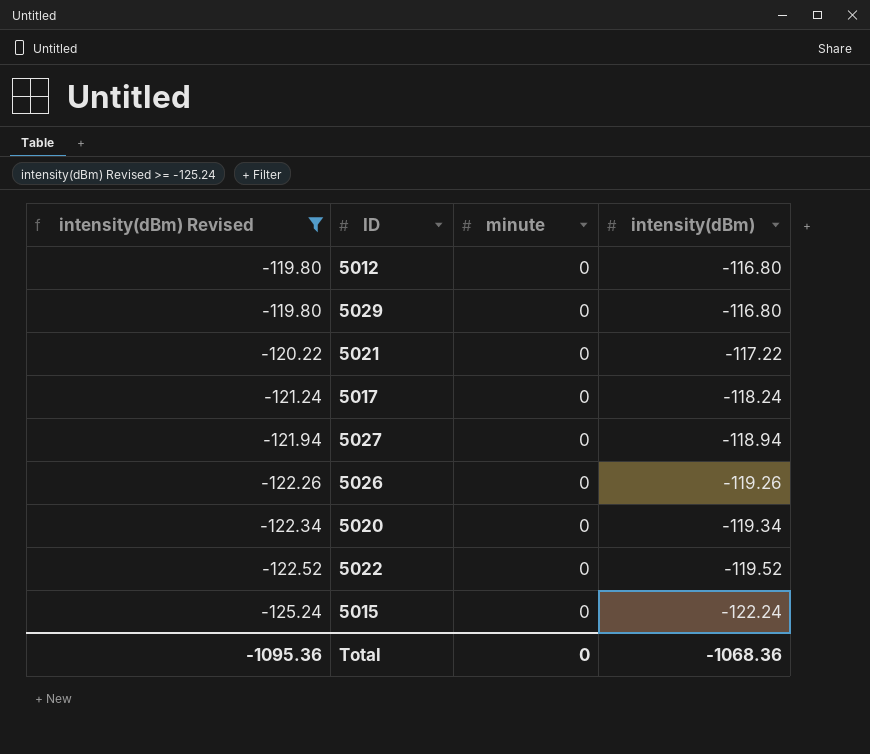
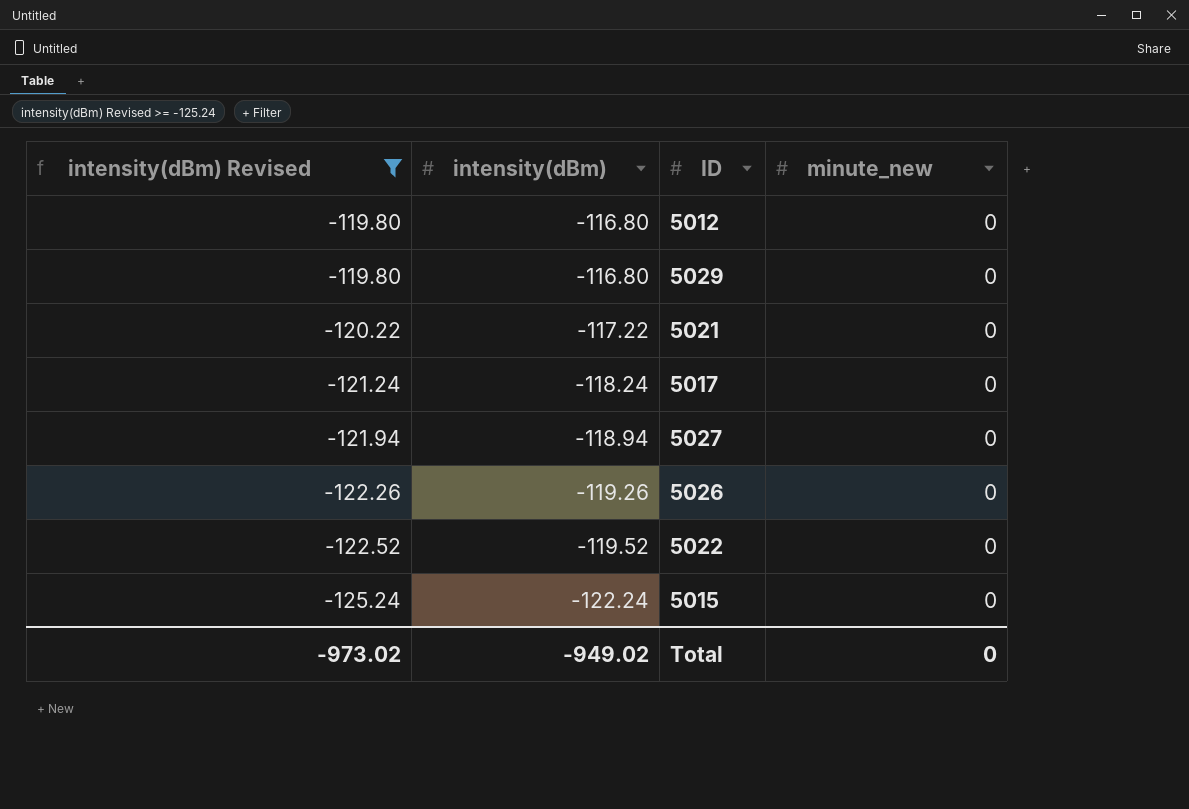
column intensity(dBm) | position: 4 -> 2
column name: minute -> minute_new
row 5020: -122.34 | 0 | -119.34 -> none
Total | intensity(dBm) Revised: -1095.36 -> -973.02
Total | intensity(dBm): -1068.36 -> -949.02

